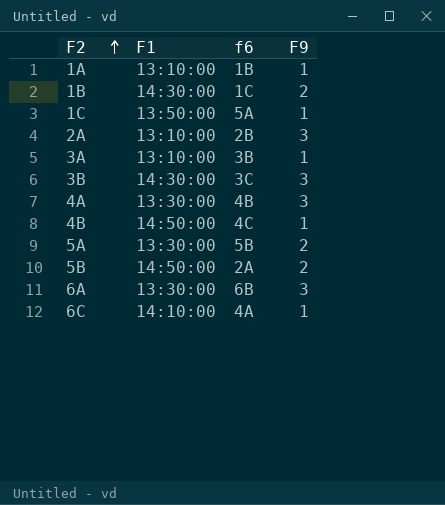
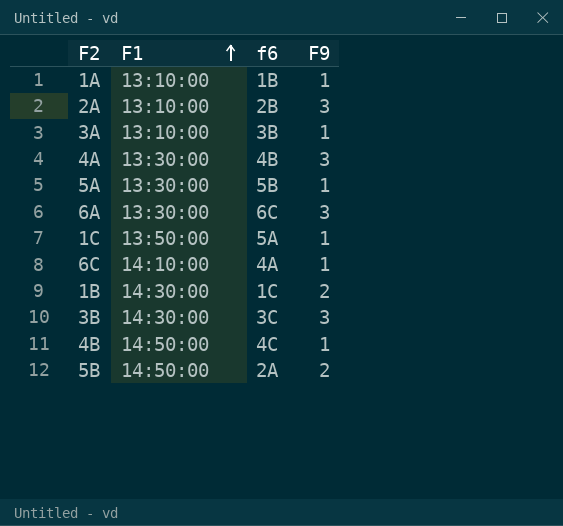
row order: F2 ascending -> F1 ascending
5A | F9: 2 -> 1
6A | f6: 6B -> 6C

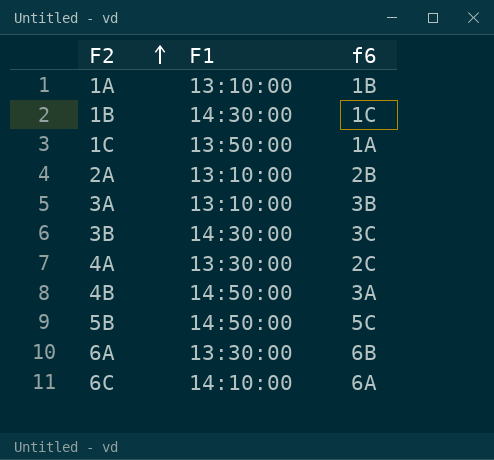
row order: F1 ascending -> F2 ascending
column F9 | position: 4 -> none
row 5A: 13:30:00 | 5B | 1 -> none
1C | f6: 5A -> 1A
4A | f6: 4B -> 2C
4B | f6: 4C -> 3A
5B | f6: 2A -> 5C
6A | f6: 6C -> 6B
6C | f6: 4A -> 6A

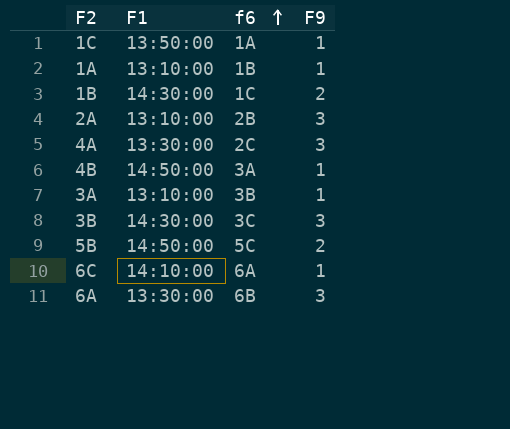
row order: F2 ascending -> f6 ascending
column F9 | position: none -> 4

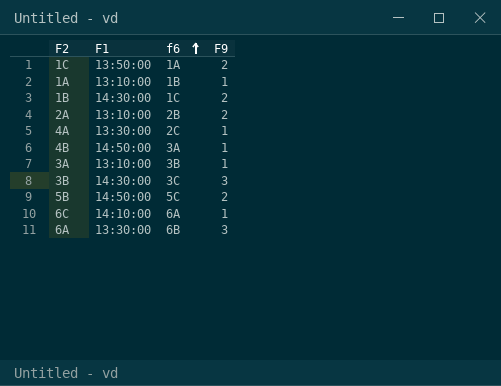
1C | F9: 1 -> 2
2A | F9: 3 -> 2
4A | F9: 3 -> 1

